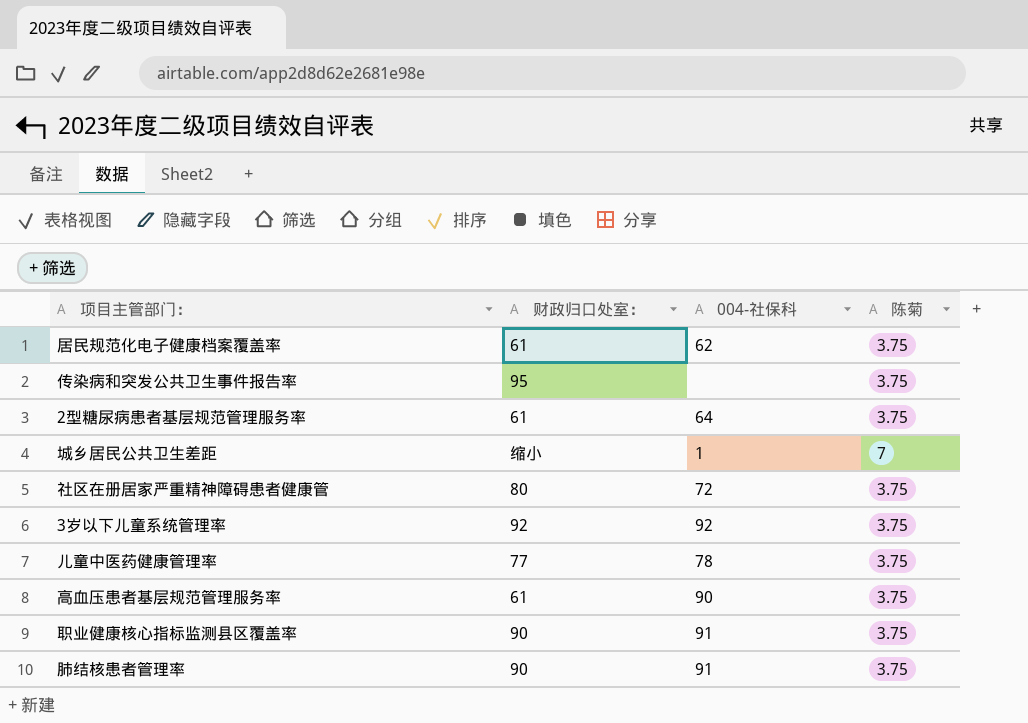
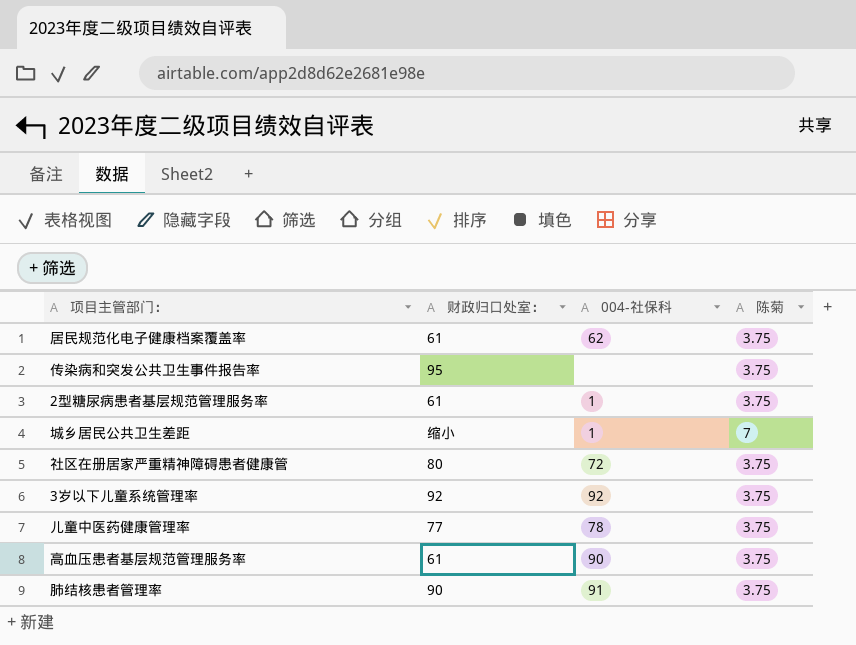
row 职业健康核心指标监测县区覆盖率: 90 | 91 | 3.75 -> none
2型糖尿病患者基层规范管理服务率 | 004-社保科: 64 -> 1

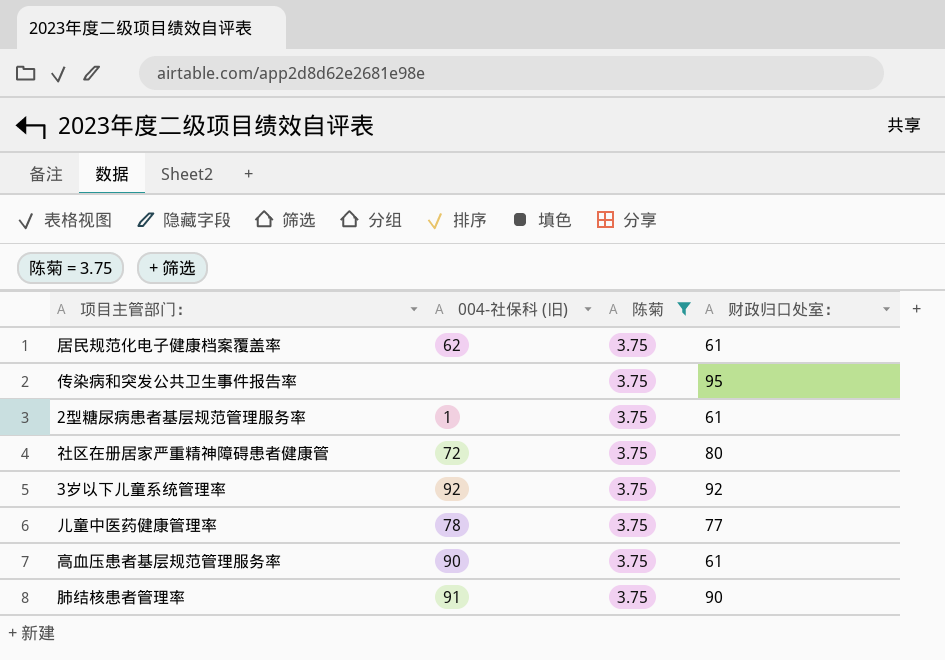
filter: none -> 陈菊 = 3.75
column name: 004-社保科 -> 004-社保科 (旧)
column 财政归口处室： | position: 2 -> 4

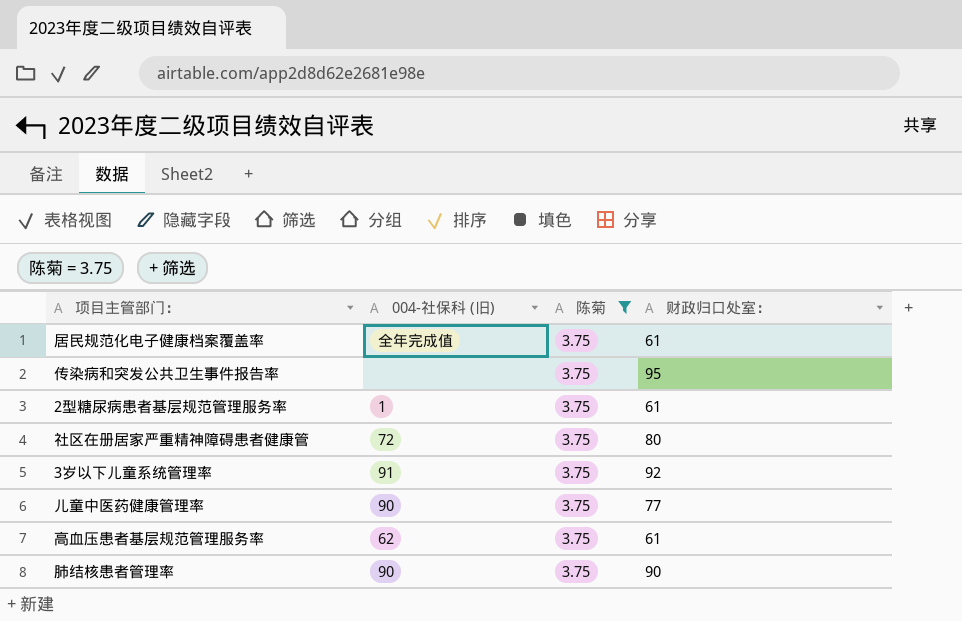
居民规范化电子健康档案覆盖率 | 004-社保科 (旧): 62 -> 全年完成值
3岁以下儿童系统管理率 | 004-社保科 (旧): 92 -> 91
儿童中医药健康管理率 | 004-社保科 (旧): 78 -> 90
高血压患者基层规范管理服务率 | 004-社保科 (旧): 90 -> 62
肺结核患者管理率 | 004-社保科 (旧): 91 -> 90

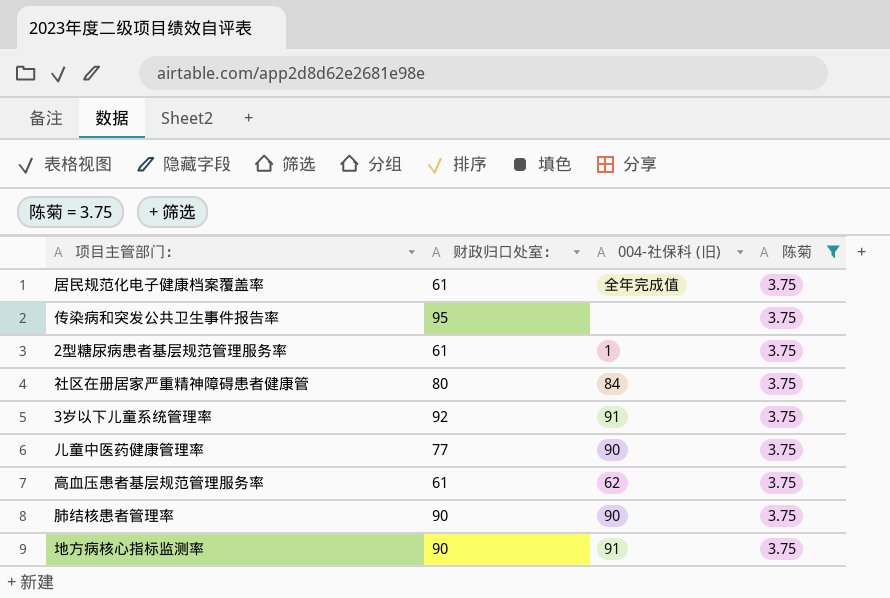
column 财政归口处室： | position: 4 -> 2
社区在册居家严重精神障碍患者健康管 | 004-社保科 (旧): 72 -> 84
row 地方病核心指标监测率: none -> 90 | 91 | 3.75

